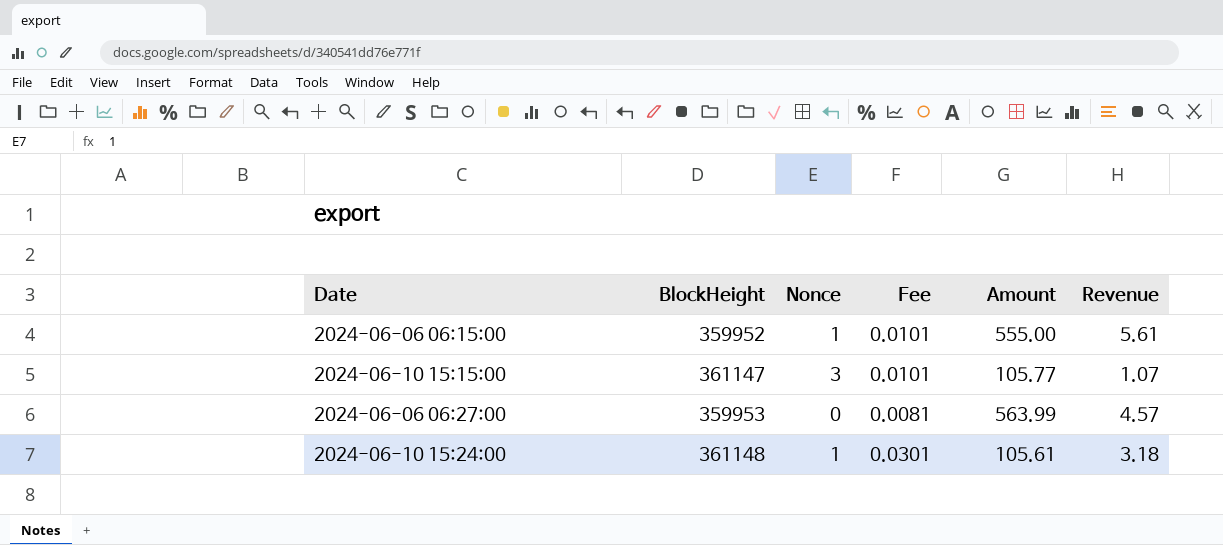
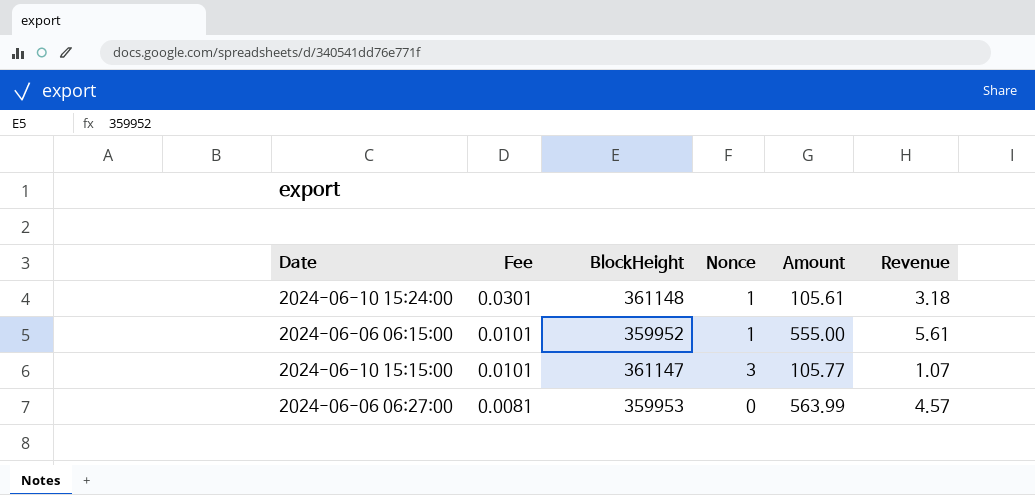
row order: none -> Fee descending
column Fee | position: 4 -> 2

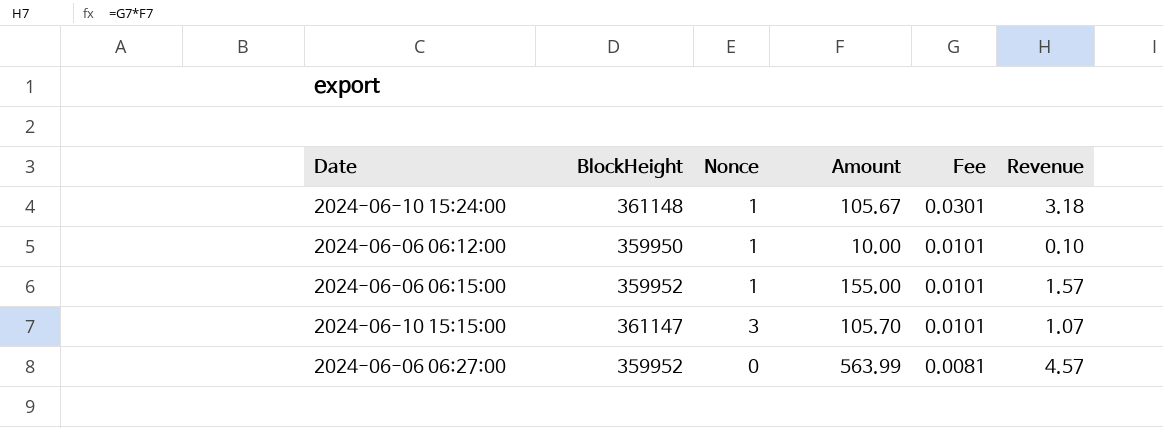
column Fee | position: 2 -> 5
2024-06-10 15:24:00 | Amount: 105.61 -> 105.67
row 2024-06-06 06:12:00: none -> 359950 | 1 | 10.00 | 0.0101 | 0.10
2024-06-06 06:15:00 | Amount: 555.00 -> 155.00
2024-06-06 06:15:00 | Revenue: 5.61 -> 1.57
2024-06-10 15:15:00 | Amount: 105.77 -> 105.70
2024-06-06 06:27:00 | BlockHeight: 359953 -> 359952

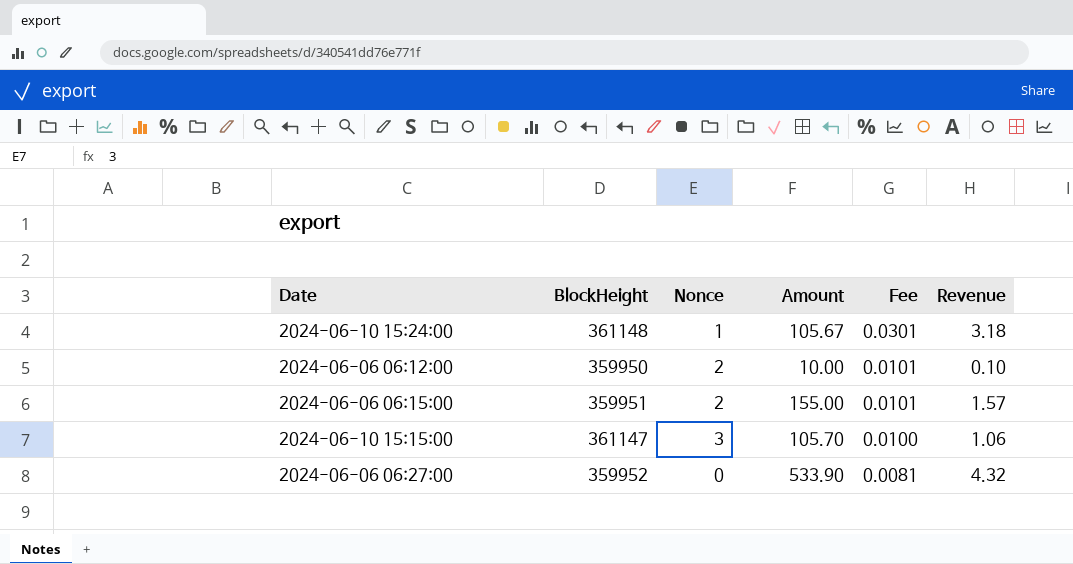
2024-06-06 06:12:00 | Nonce: 1 -> 2
2024-06-06 06:15:00 | BlockHeight: 359952 -> 359951
2024-06-06 06:15:00 | Nonce: 1 -> 2
2024-06-10 15:15:00 | Fee: 0.0101 -> 0.0100
2024-06-10 15:15:00 | Revenue: 1.07 -> 1.06
2024-06-06 06:27:00 | Amount: 563.99 -> 533.90
2024-06-06 06:27:00 | Revenue: 4.57 -> 4.32

